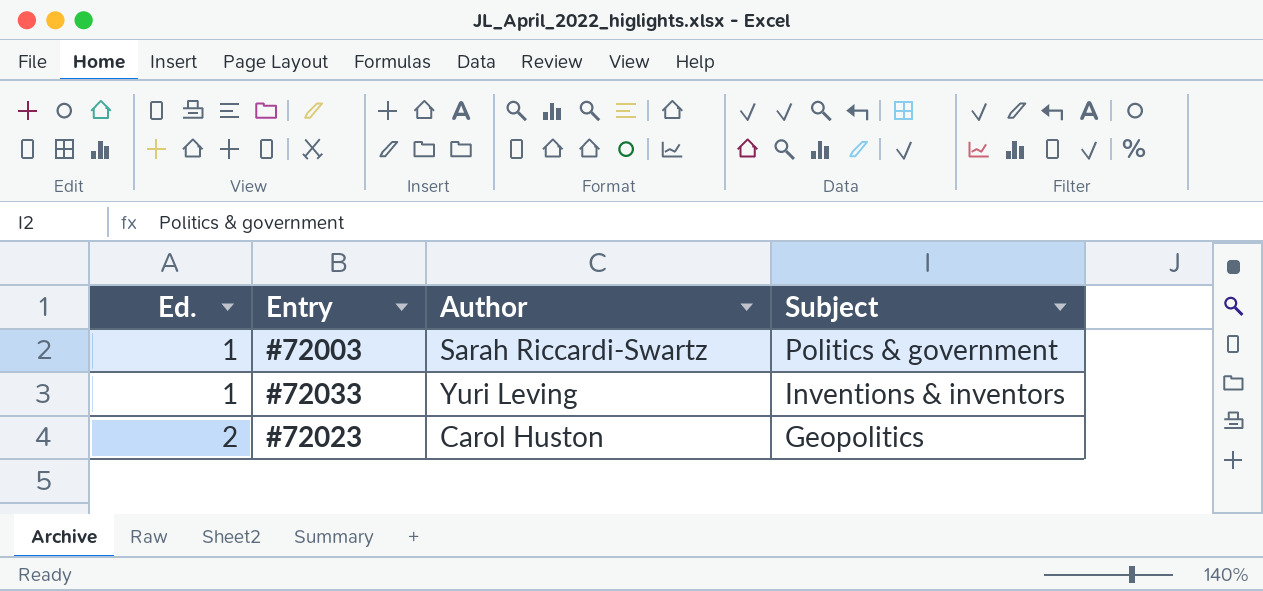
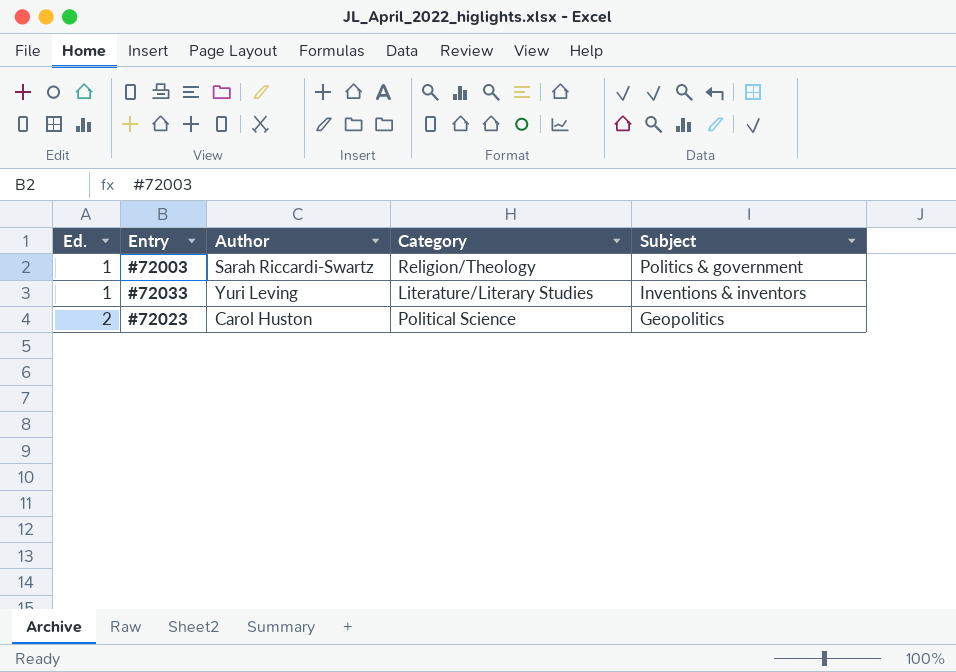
column Category | position: none -> 4

